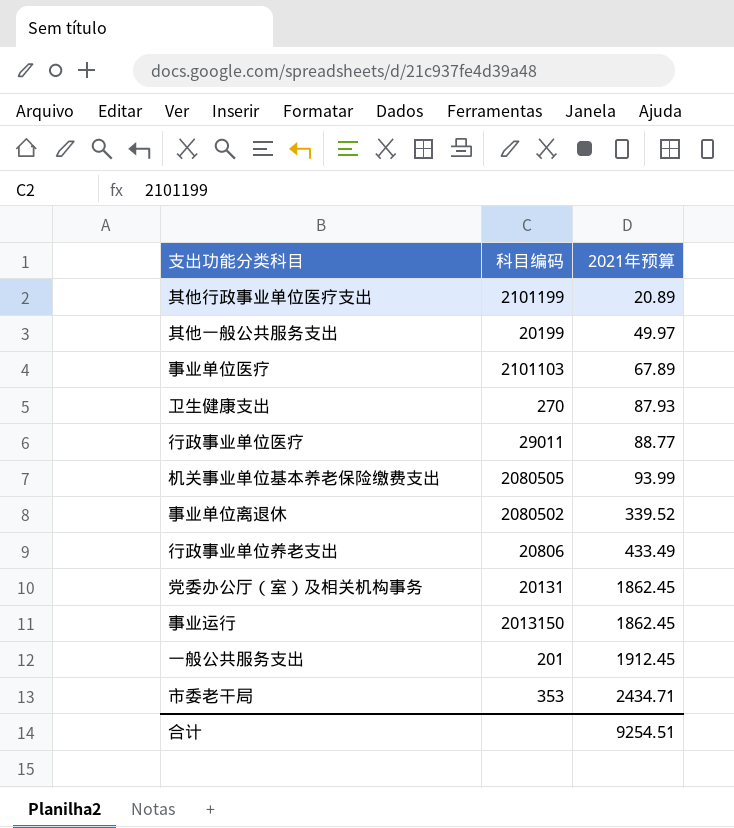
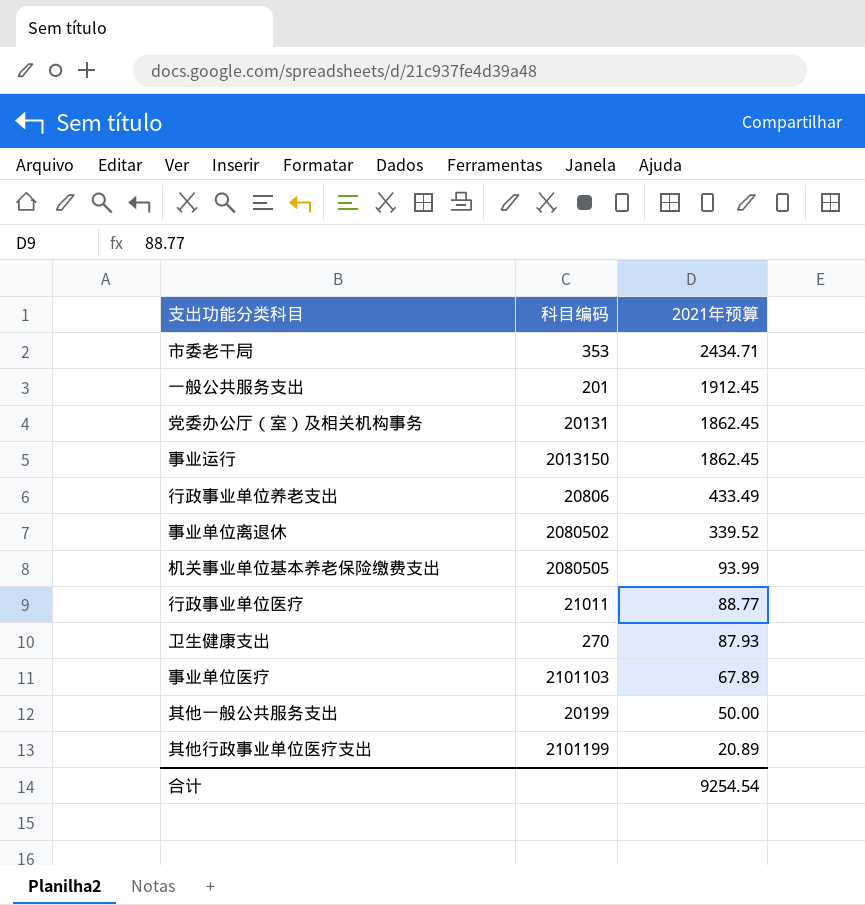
row order: 2021年预算 ascending -> 2021年预算 descending
行政事业单位医疗 | 科目编码: 29011 -> 21011
其他一般公共服务支出 | 2021年预算: 49.97 -> 50.00
合计 | 2021年预算: 9254.51 -> 9254.54

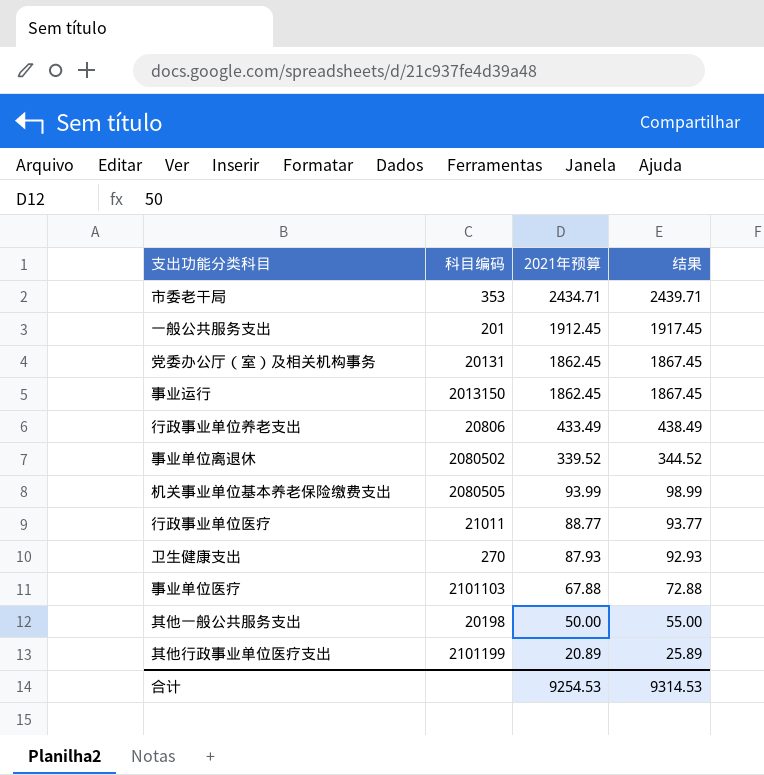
column 结果 | formula: none -> [2021年预算] + 5
事业单位医疗 | 2021年预算: 67.89 -> 67.88
其他一般公共服务支出 | 科目编码: 20199 -> 20198
合计 | 2021年预算: 9254.54 -> 9254.53

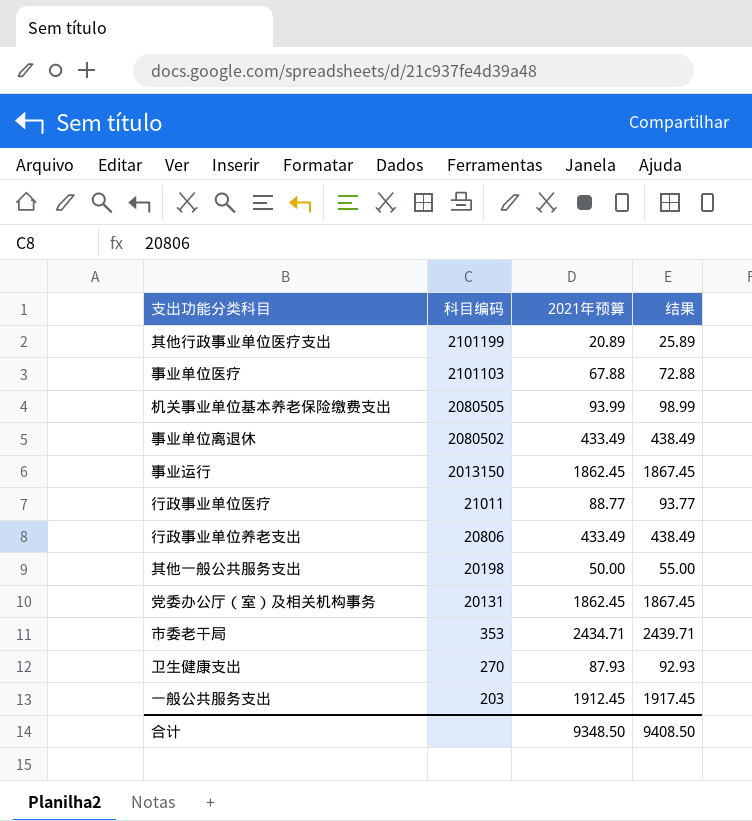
row order: 2021年预算 descending -> 科目编码 descending
事业单位离退休 | 2021年预算: 339.52 -> 433.49
事业单位离退休 | 结果: 344.52 -> 438.49
一般公共服务支出 | 科目编码: 201 -> 203
合计 | 2021年预算: 9254.53 -> 9348.50
合计 | 结果: 9314.53 -> 9408.50

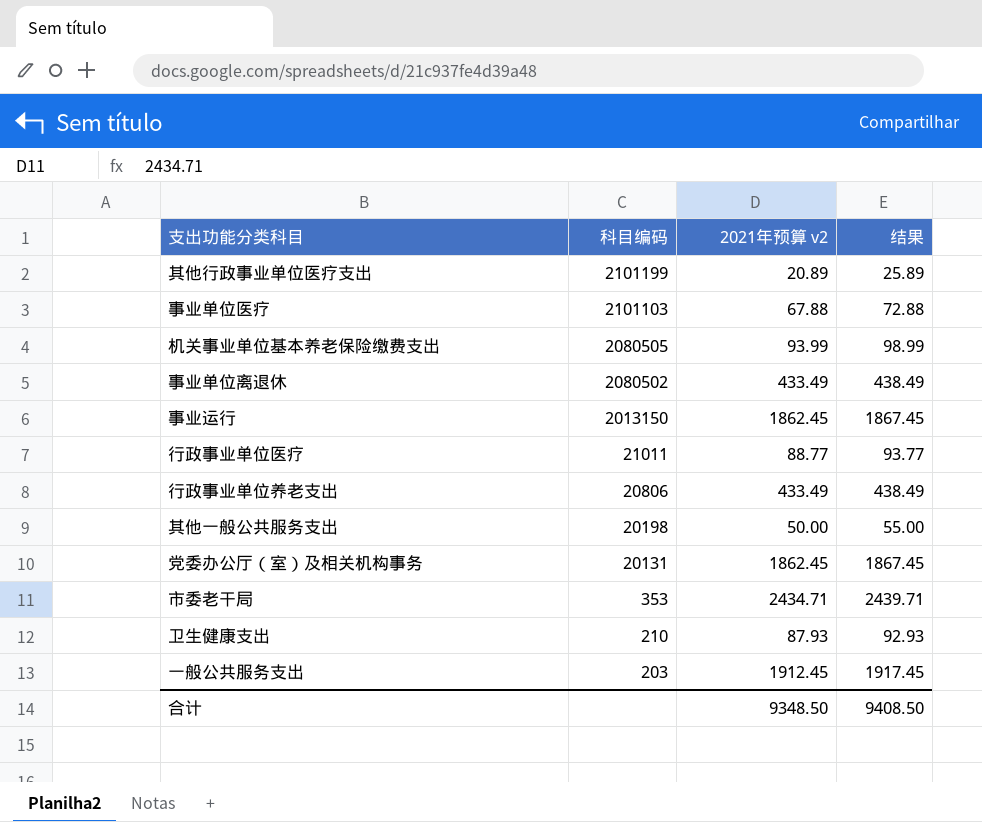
column name: 2021年预算 -> 2021年预算 v2
卫生健康支出 | 科目编码: 270 -> 210

